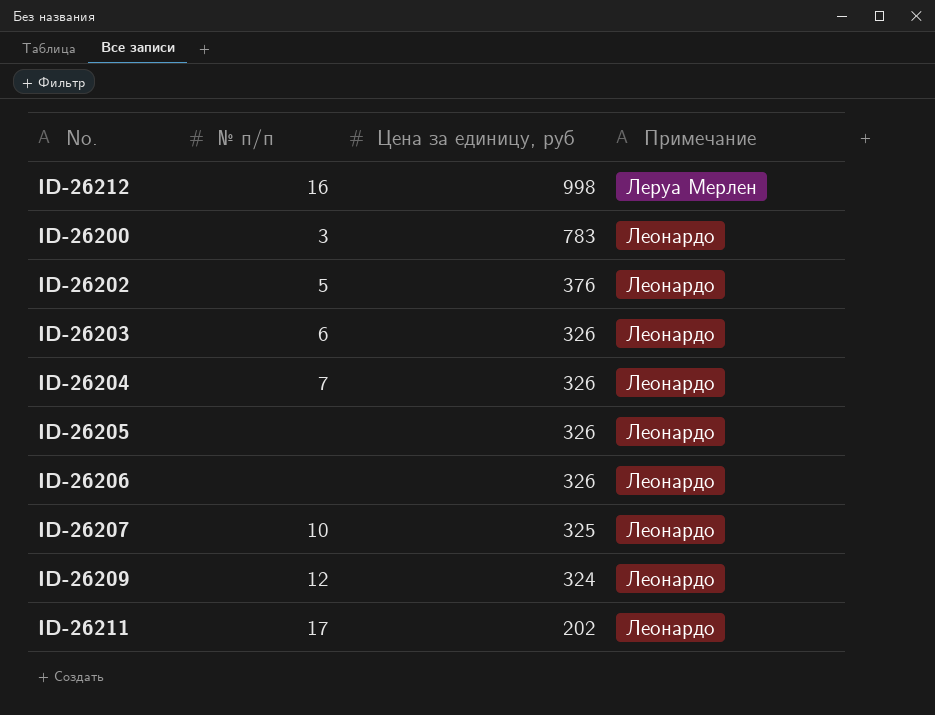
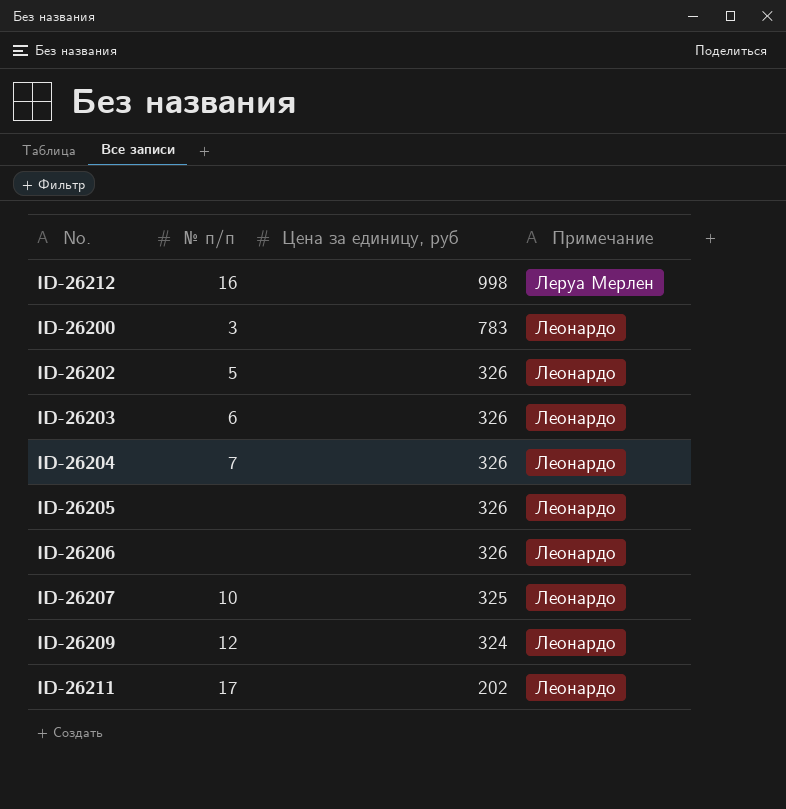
ID-26202 | Цена за единицу, руб: 376 -> 326

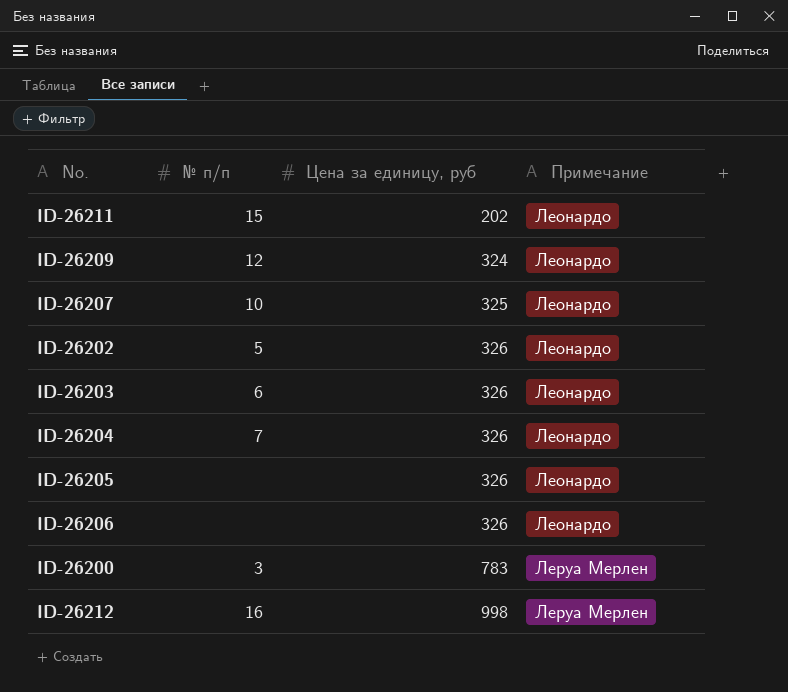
row order: Цена за единицу, руб descending -> Цена за единицу, руб ascending
ID-26211 | № п/п: 17 -> 15
ID-26200 | Примечание: Леонардо -> Леруа Мерлен

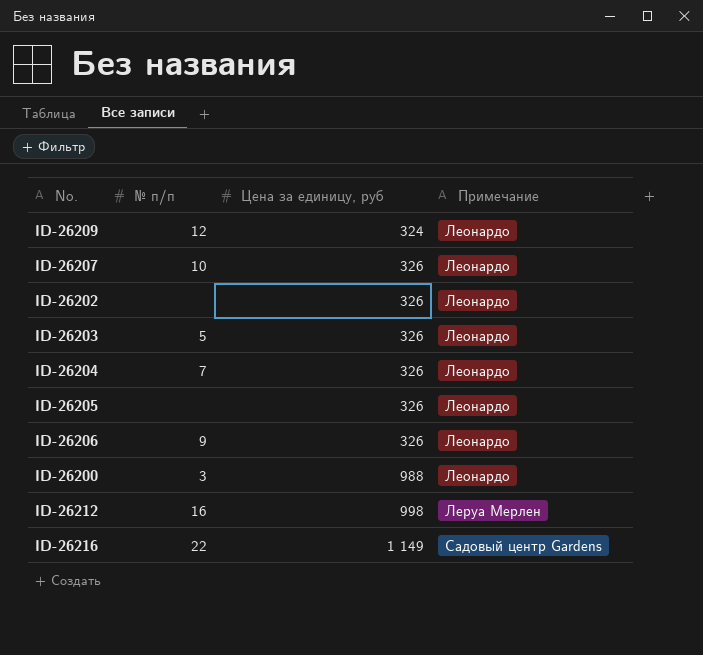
row ID-26211: 15 | 202 | Леонардо -> none
ID-26207 | Цена за единицу, руб: 325 -> 326
ID-26202 | № п/п: 5 -> none
ID-26203 | № п/п: 6 -> 5
ID-26206 | № п/п: none -> 9
ID-26200 | Цена за единицу, руб: 783 -> 988
ID-26200 | Примечание: Леруа Мерлен -> Леонардо
row ID-26216: none -> 22 | 1 149 | Садовый центр Gardens

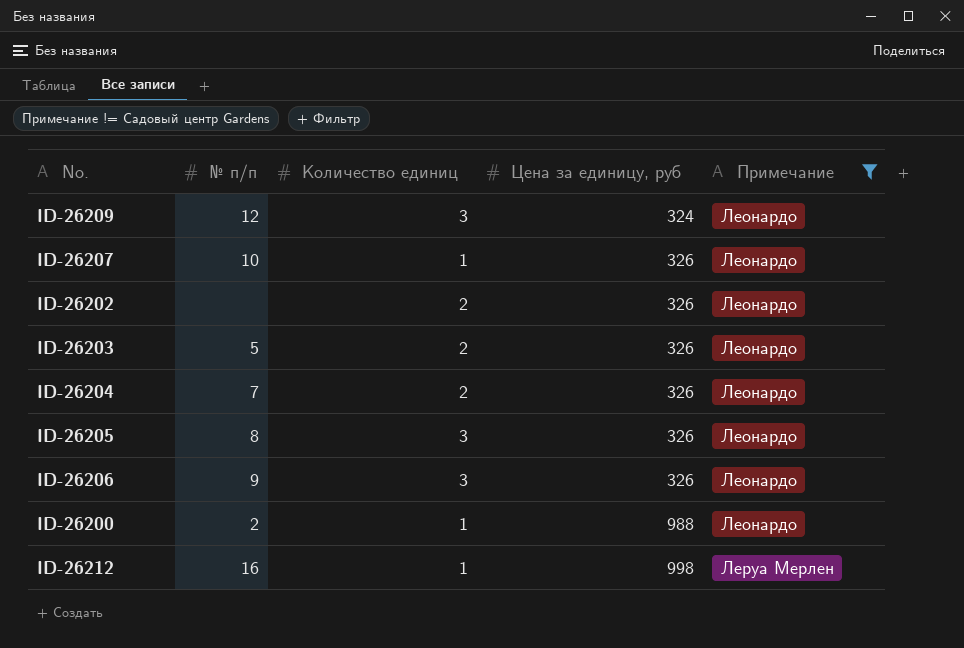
filter: none -> Примечание != Садовый центр Gardens
column Количество единиц | position: none -> 3
ID-26205 | № п/п: none -> 8
ID-26200 | № п/п: 3 -> 2

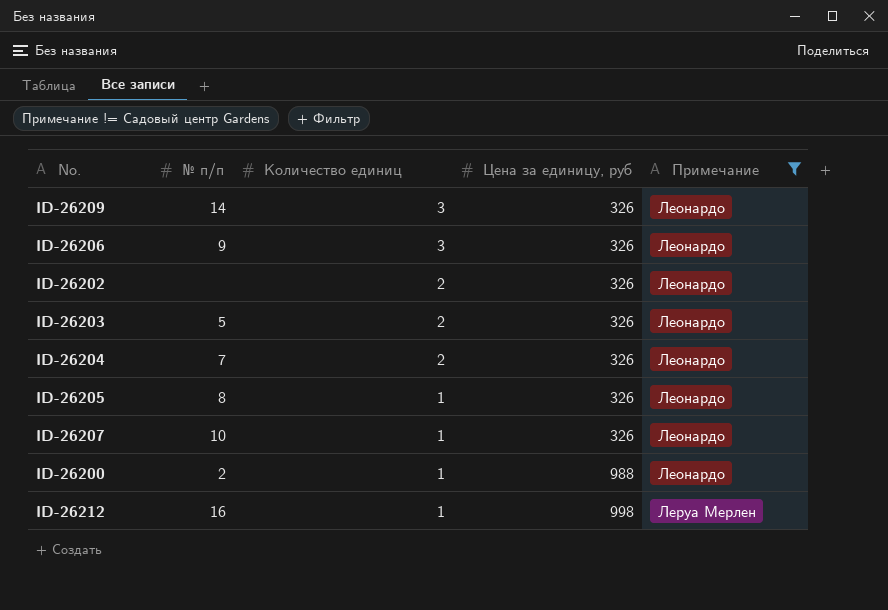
row order: Цена за единицу, руб ascending -> Количество единиц descending
ID-26209 | № п/п: 12 -> 14
ID-26209 | Цена за единицу, руб: 324 -> 326
ID-26205 | Количество единиц: 3 -> 1

